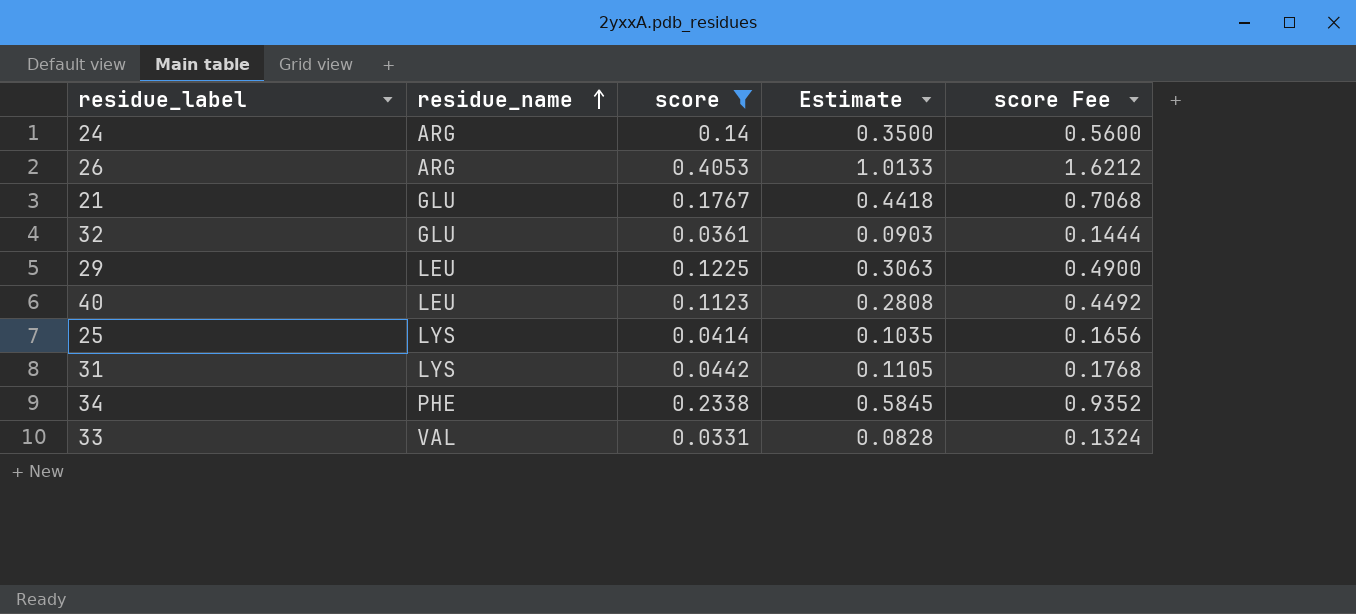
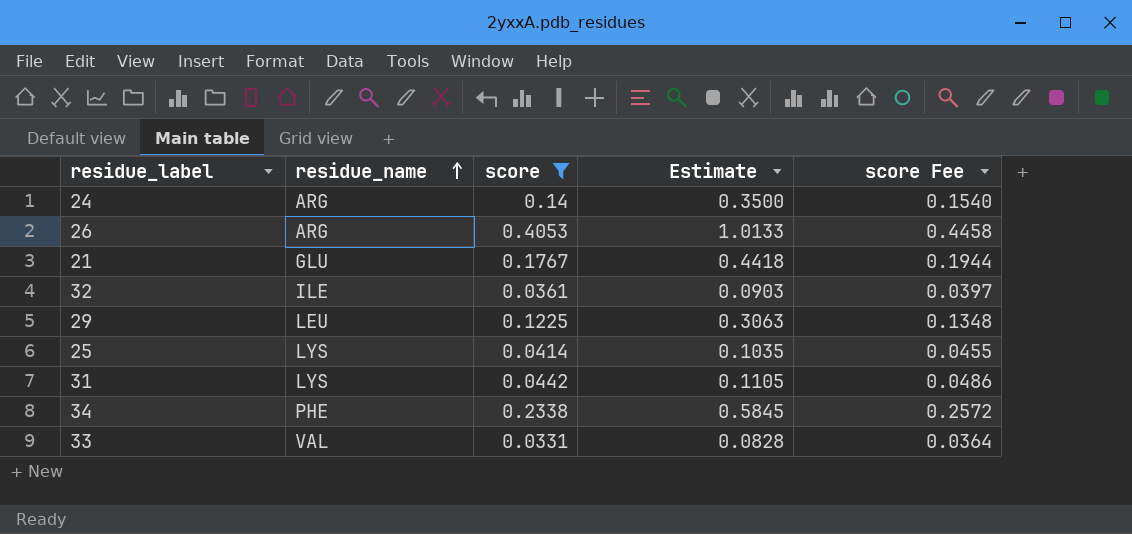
column score Fee | formula: [score] * 4 -> [score] * 1.1
row 40: LEU | 0.1123 | 0.2808 | 0.4492 -> none
32 | residue_name: GLU -> ILE

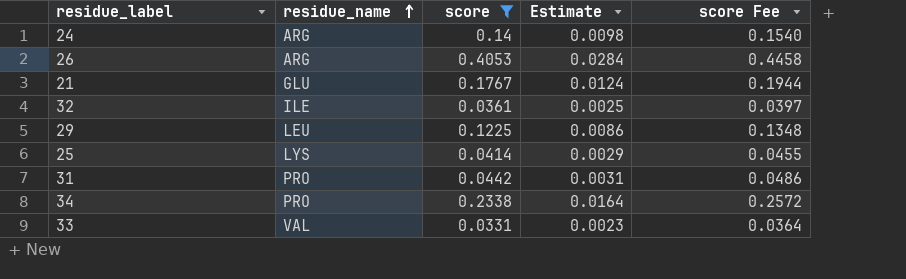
column Estimate | formula: [score] * 2.5 -> [score] * 0.07
31 | residue_name: LYS -> PRO
34 | residue_name: PHE -> PRO

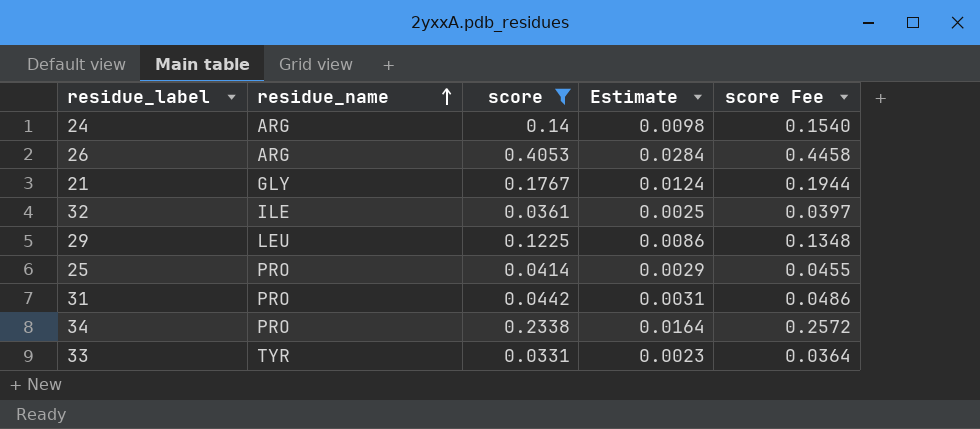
21 | residue_name: GLU -> GLY
25 | residue_name: LYS -> PRO
33 | residue_name: VAL -> TYR

